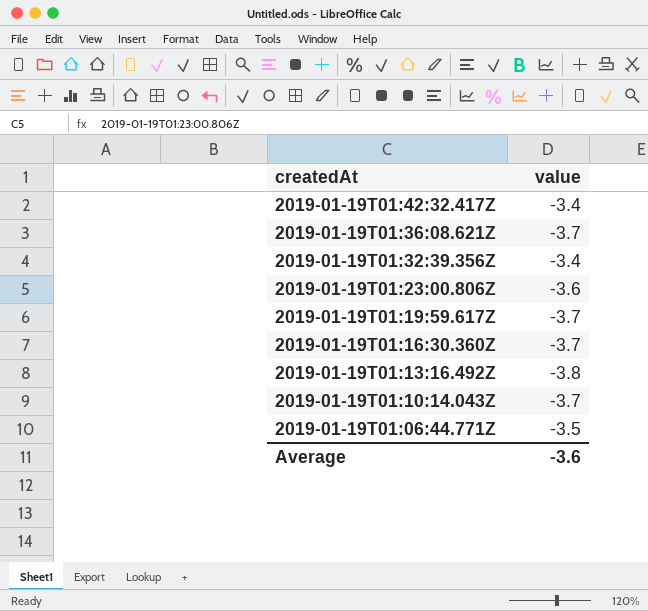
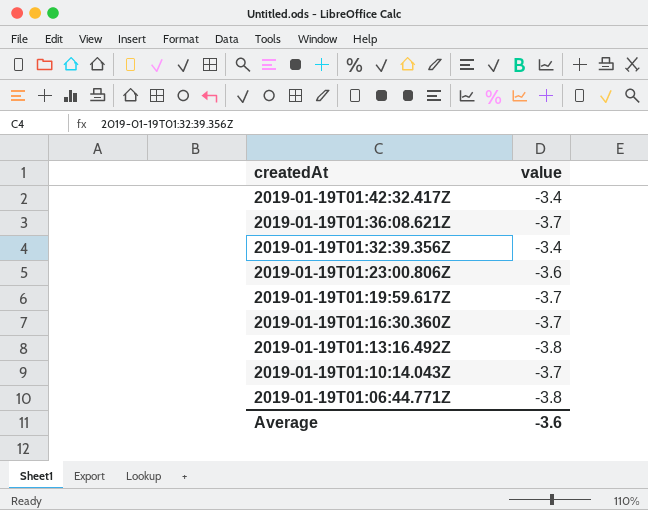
2019-01-19T01:06:44.771Z | value: -3.5 -> -3.8

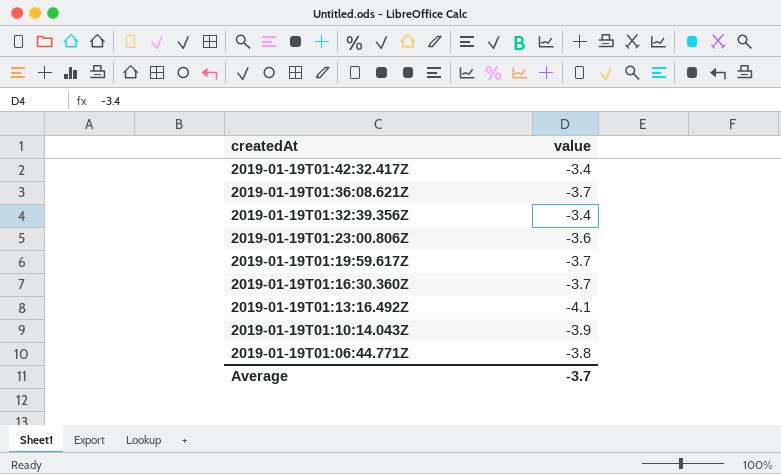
2019-01-19T01:13:16.492Z | value: -3.8 -> -4.1
2019-01-19T01:10:14.043Z | value: -3.7 -> -3.9
Average | value: -3.6 -> -3.7

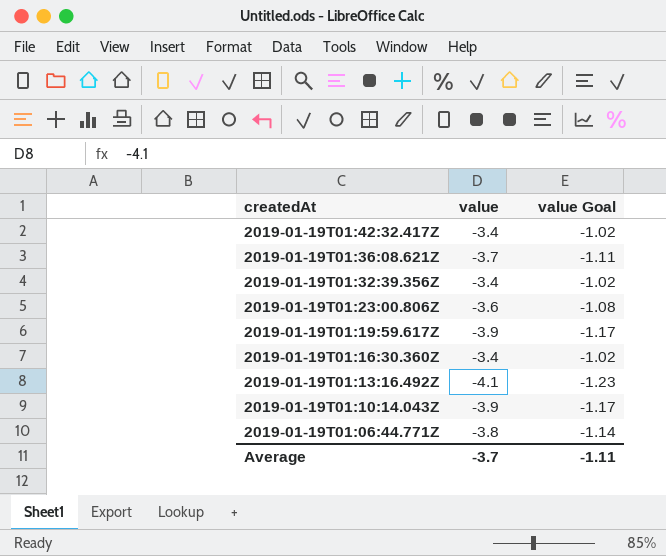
column value Goal | formula: none -> [value] * 0.3
2019-01-19T01:19:59.617Z | value: -3.7 -> -3.9
2019-01-19T01:16:30.360Z | value: -3.7 -> -3.4

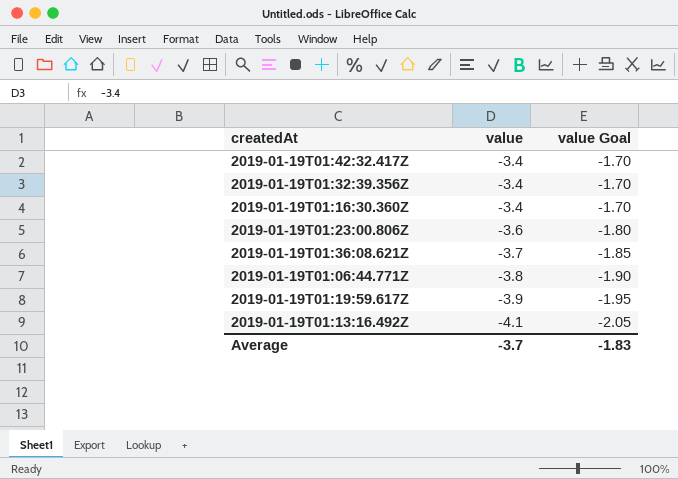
row order: createdAt descending -> value descending
column value Goal | formula: [value] * 0.3 -> [value] * 0.5
row 2019-01-19T01:10:14.043Z: -3.9 | -1.17 -> none
Average | value Goal: -1.11 -> -1.83

